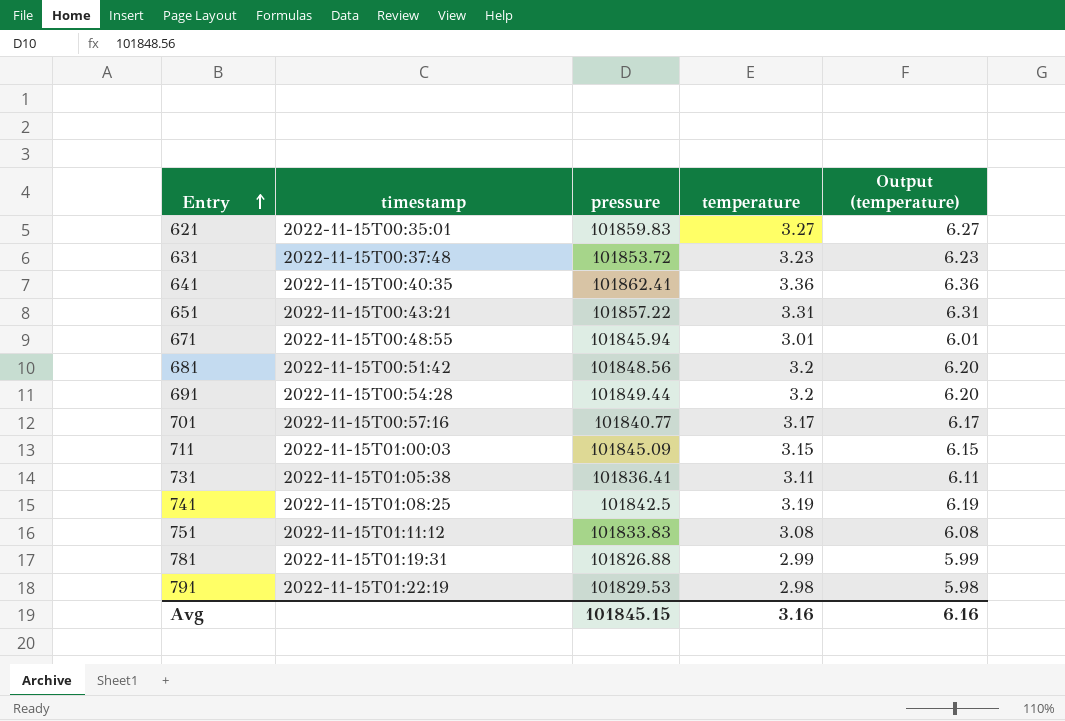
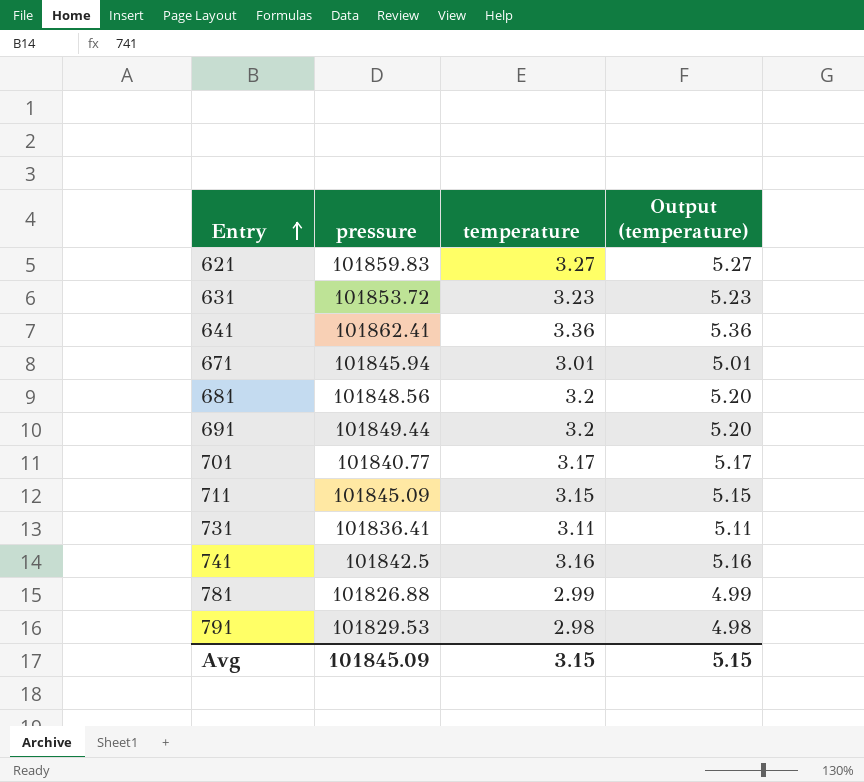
column timestamp | position: 2 -> none
column Output (temperature) | formula: [temperature] + 3 -> [temperature] + 2
row 651: 2022-11-15T00:43:21 | 101857.22 | 3.31 | 6.31 -> none
row 751: 2022-11-15T01:11:12 | 101833.83 | 3.08 | 6.08 -> none
741 | temperature: 3.19 -> 3.16
Avg | pressure: 101845.15 -> 101845.09
Avg | temperature: 3.16 -> 3.15
Avg | Output (temperature): 6.16 -> 5.15

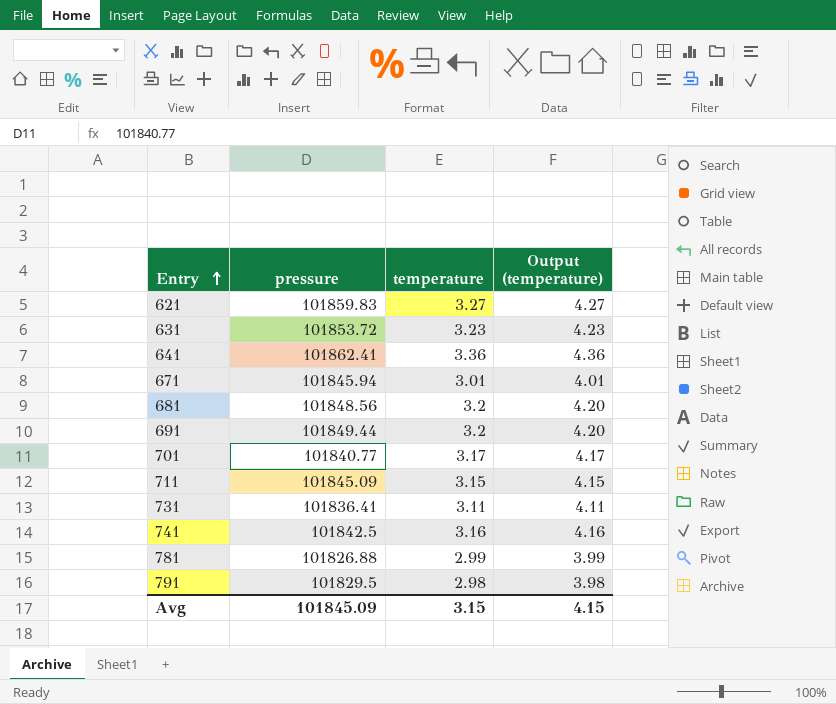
column Output (temperature) | formula: [temperature] + 2 -> [temperature] + 1
791 | pressure: 101829.53 -> 101829.5
Avg | Output (temperature): 5.15 -> 4.15

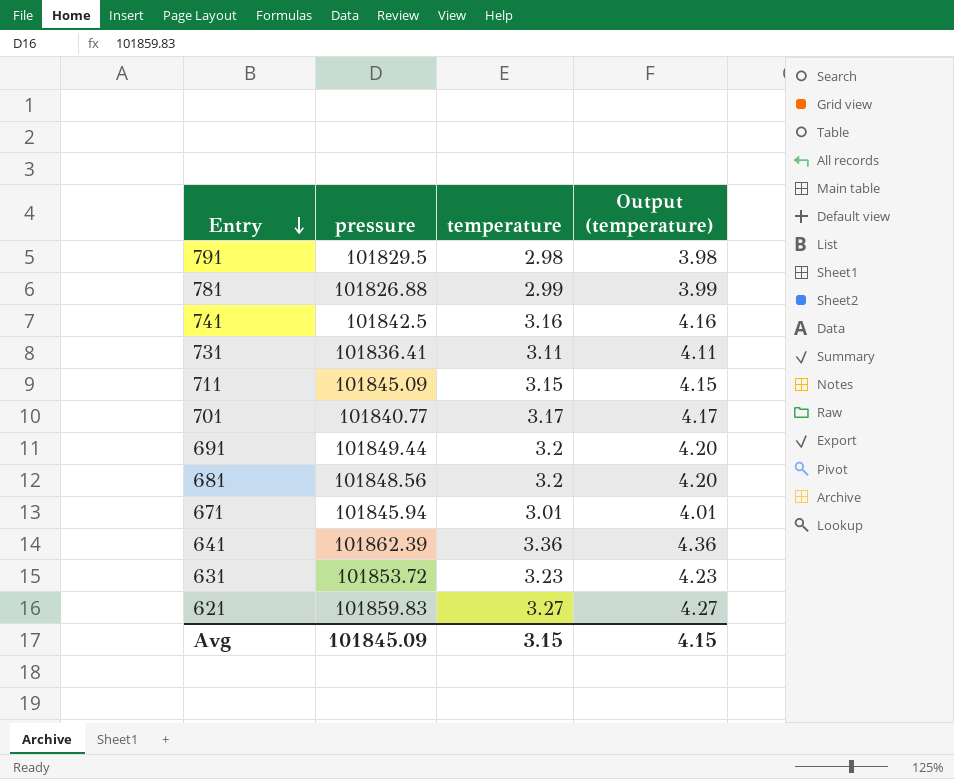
row order: Entry ascending -> Entry descending
641 | pressure: 101862.41 -> 101862.39

